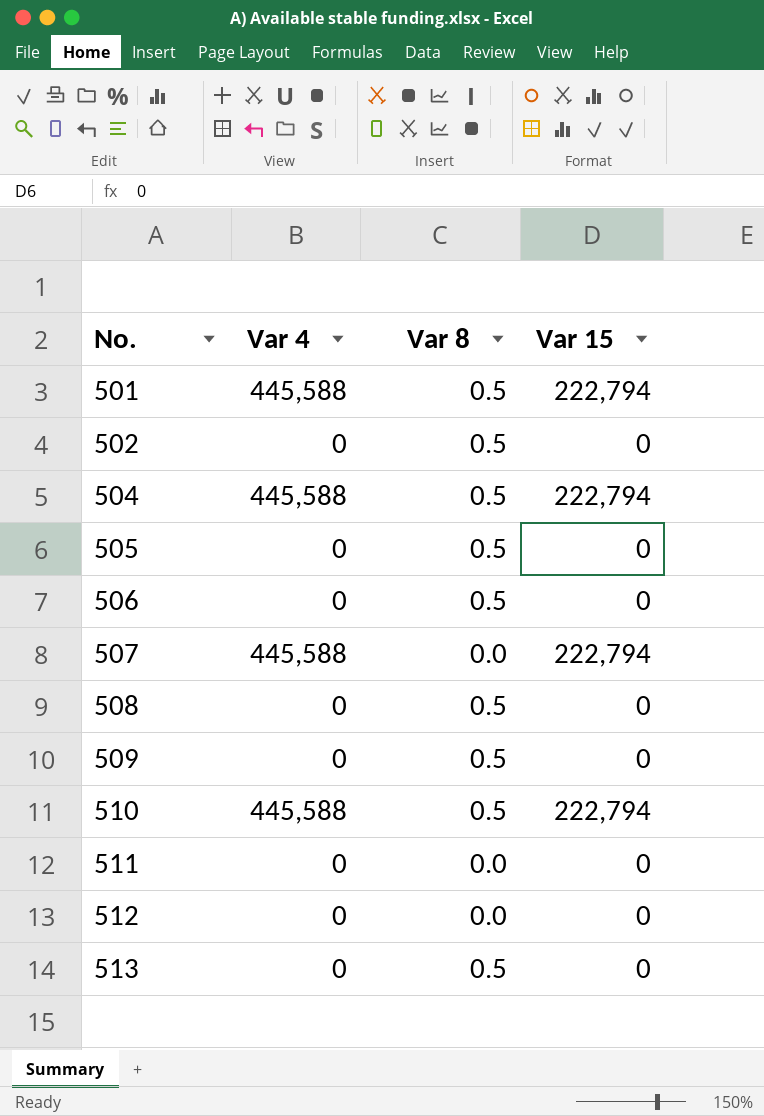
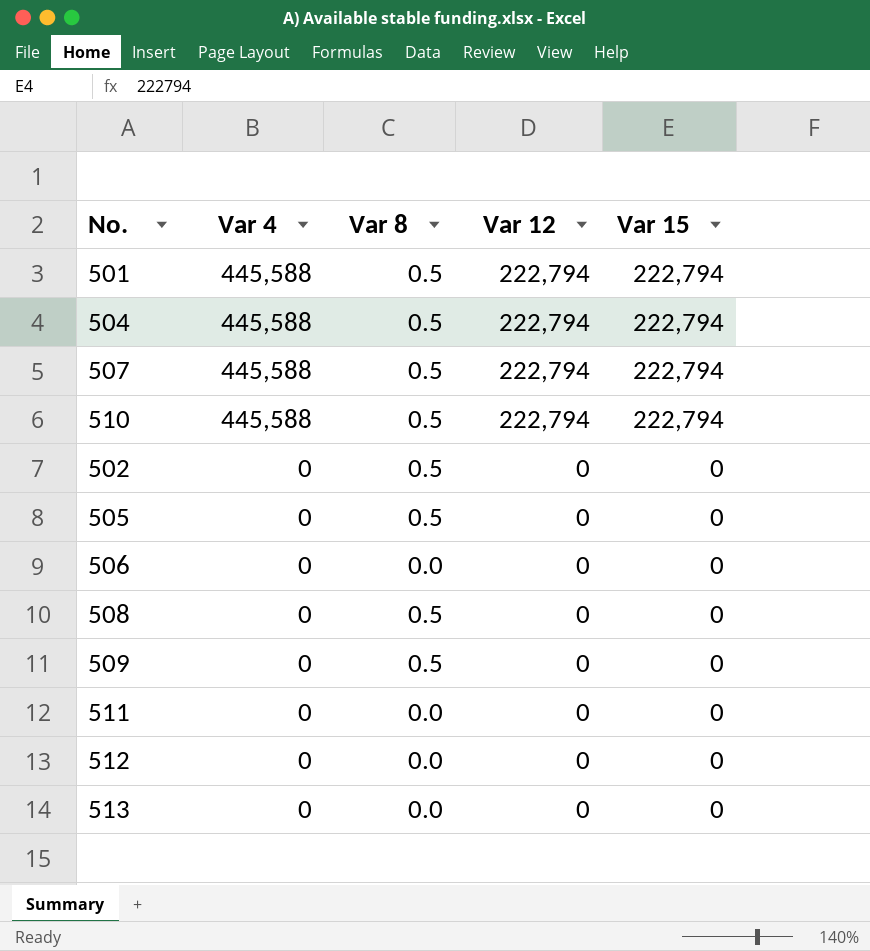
row order: No. ascending -> Var 4 descending
column Var 12 | position: none -> 4
507 | Var 8: 0.0 -> 0.5
506 | Var 8: 0.5 -> 0.0
513 | Var 8: 0.5 -> 0.0

